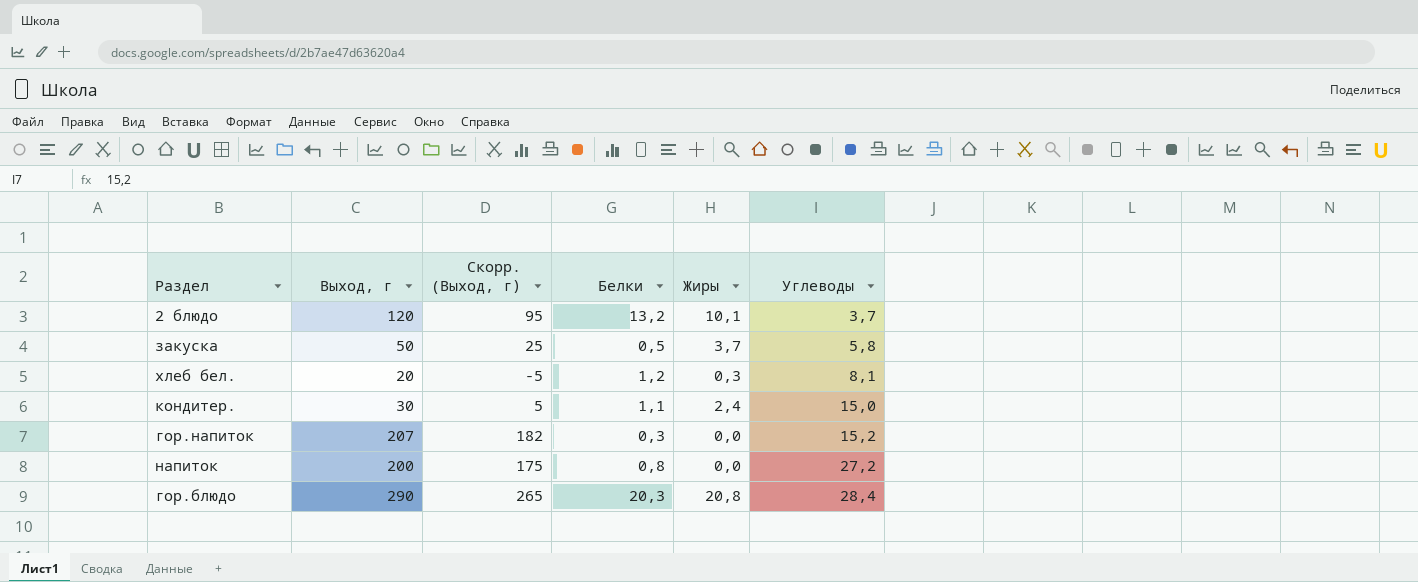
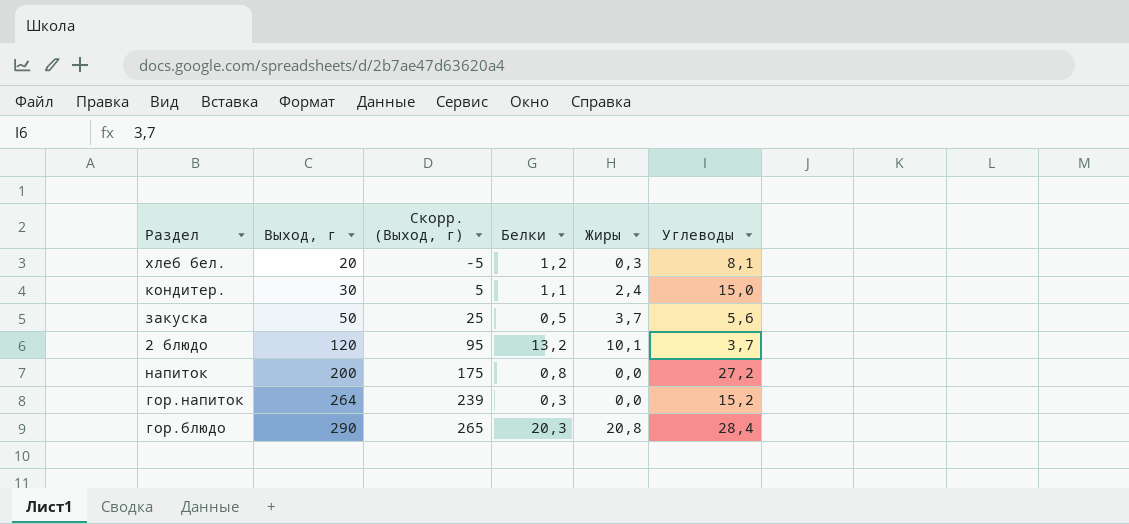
row order: Углеводы ascending -> Выход, г ascending
закуска | Углеводы: 5,8 -> 5,6
гор.напиток | Выход, г: 207 -> 264
гор.напиток | Скорр. (Выход, г): 182 -> 239

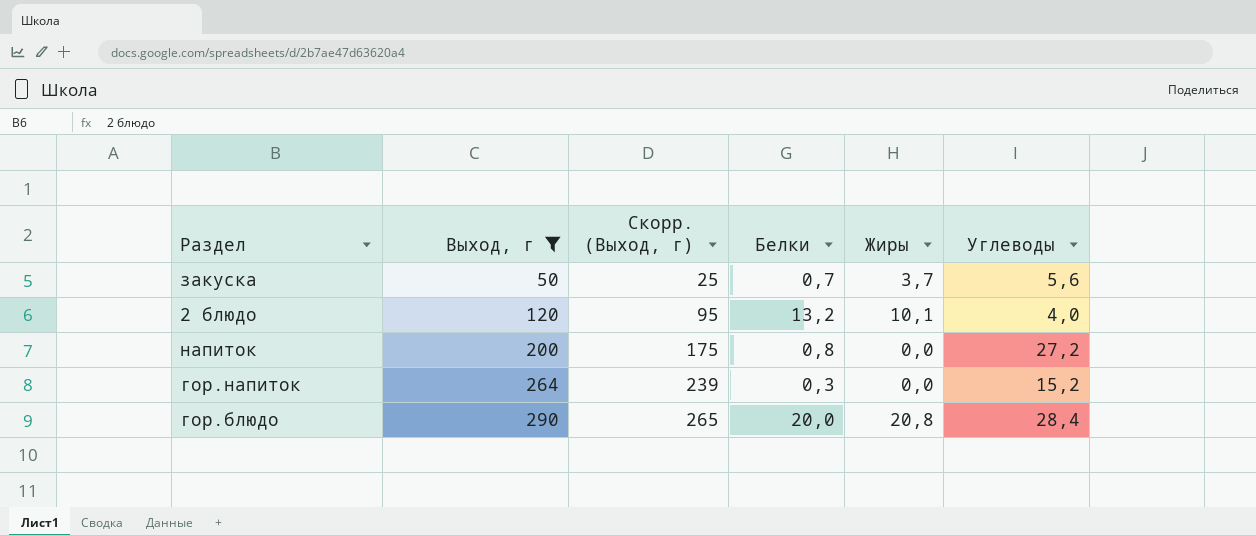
filter: none -> Выход, г >= 50
закуска | Белки: 0,5 -> 0,7
2 блюдо | Углеводы: 3,7 -> 4,0
гор.блюдо | Белки: 20,3 -> 20,0

